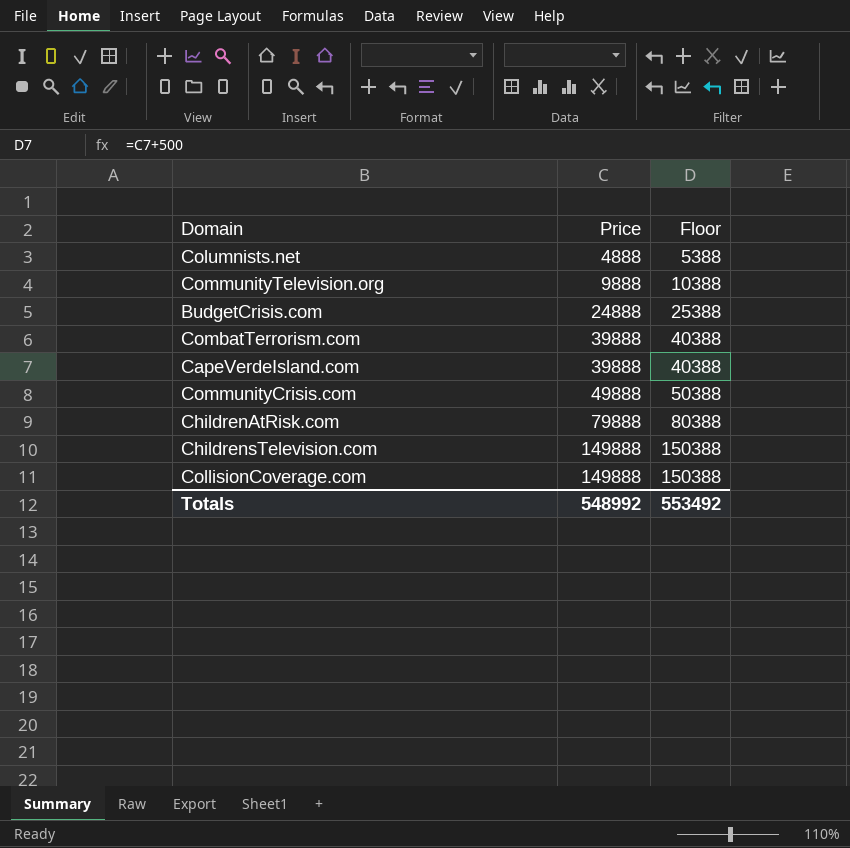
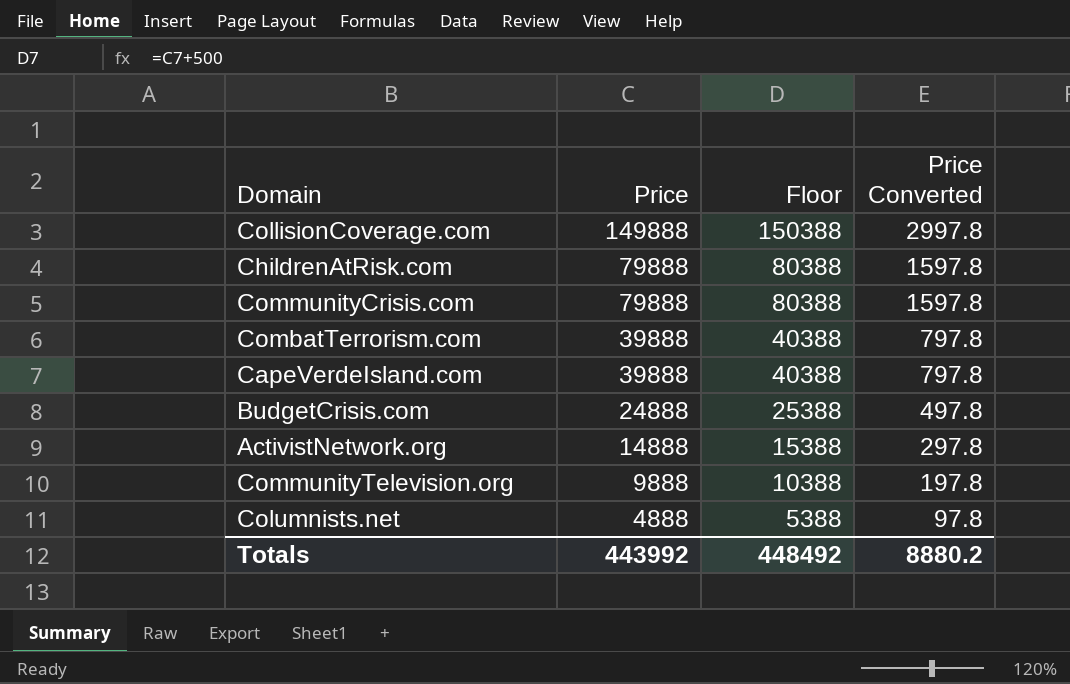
row order: Price ascending -> Price descending
column Price Converted | formula: none -> [Price] * 0.02
row ChildrensTelevision.com: 149888 | 150388 -> none
CommunityCrisis.com | Price: 49888 -> 79888
CommunityCrisis.com | Floor: 50388 -> 80388
row ActivistNetwork.org: none -> 14888 | 15388 | 297.8
Totals | Price: 548992 -> 443992
Totals | Floor: 553492 -> 448492

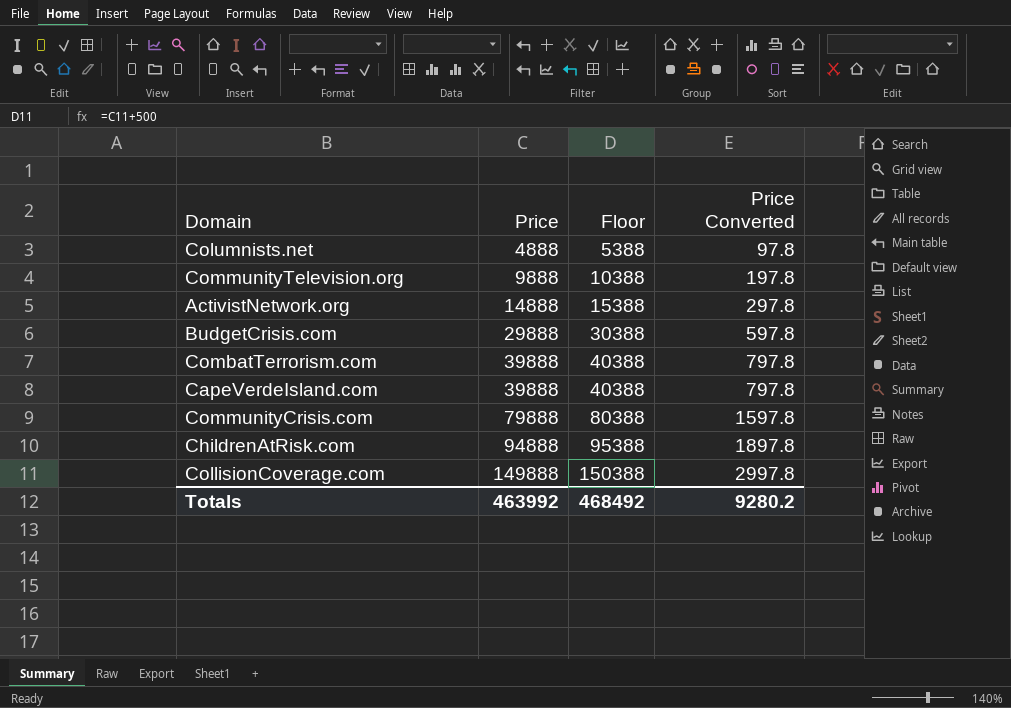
row order: Price descending -> Price ascending
BudgetCrisis.com | Price: 24888 -> 29888
BudgetCrisis.com | Floor: 25388 -> 30388
BudgetCrisis.com | Price Converted: 497.8 -> 597.8
ChildrenAtRisk.com | Price: 79888 -> 94888
ChildrenAtRisk.com | Floor: 80388 -> 95388
ChildrenAtRisk.com | Price Converted: 1597.8 -> 1897.8
Totals | Price: 443992 -> 463992
Totals | Floor: 448492 -> 468492
Totals | Price Converted: 8880.2 -> 9280.2

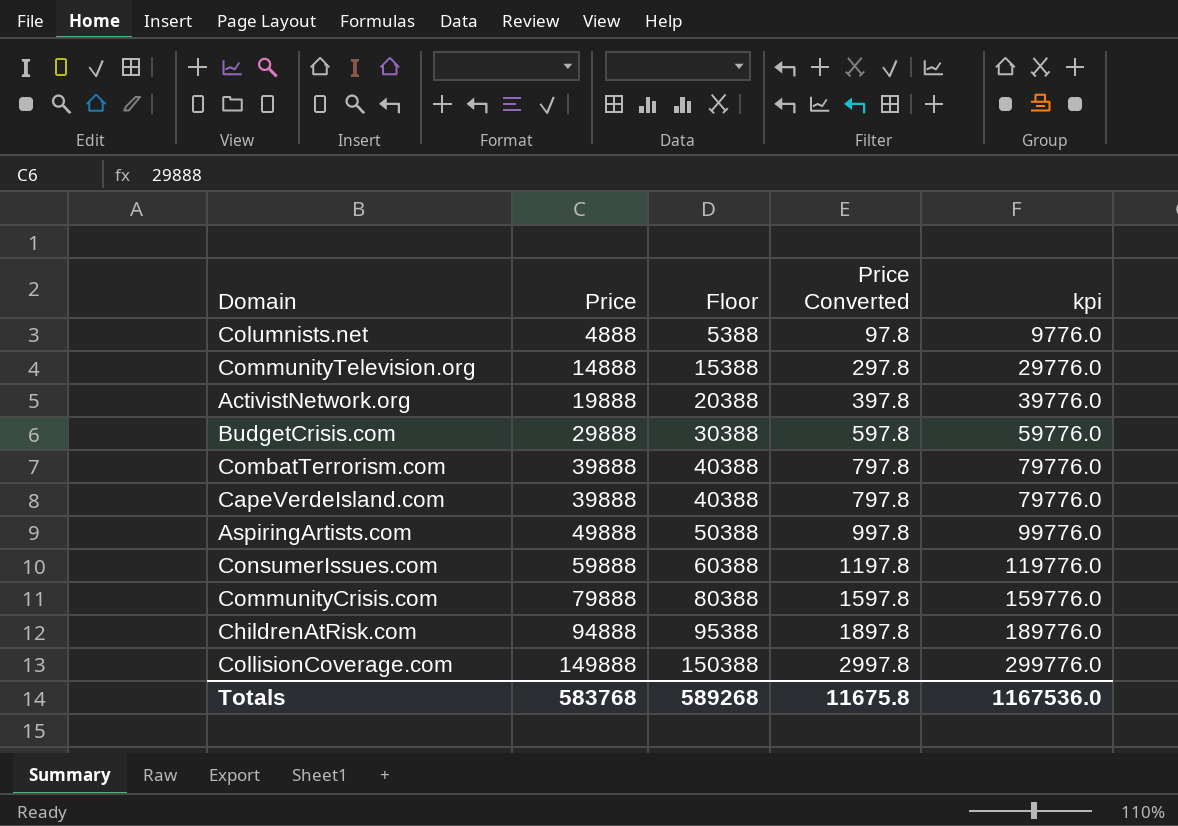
column kpi | formula: none -> [Price] * 2
CommunityTelevision.org | Price: 9888 -> 14888
CommunityTelevision.org | Floor: 10388 -> 15388
CommunityTelevision.org | Price Converted: 197.8 -> 297.8
ActivistNetwork.org | Price: 14888 -> 19888
ActivistNetwork.org | Floor: 15388 -> 20388
ActivistNetwork.org | Price Converted: 297.8 -> 397.8
row AspiringArtists.com: none -> 49888 | 50388 | 997.8 | 99776.0
row ConsumerIssues.com: none -> 59888 | 60388 | 1197.8 | 119776.0
Totals | Price: 463992 -> 583768
Totals | Floor: 468492 -> 589268
Totals | Price Converted: 9280.2 -> 11675.8

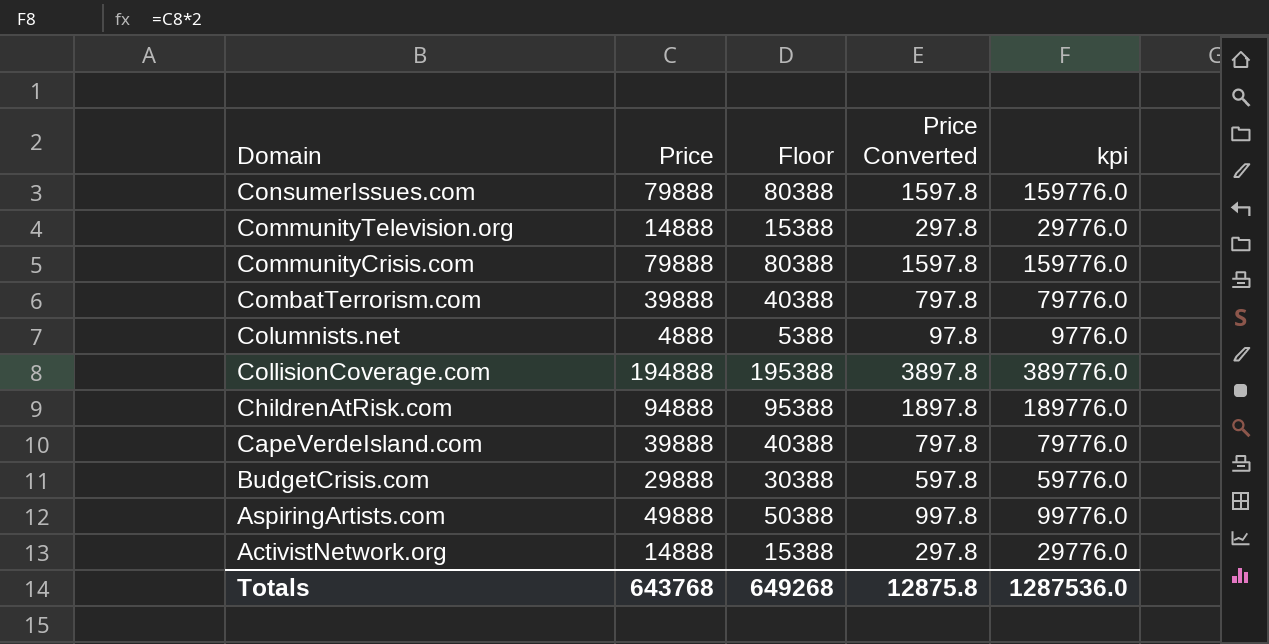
row order: Price ascending -> Domain descending
ConsumerIssues.com | Price: 59888 -> 79888
ConsumerIssues.com | Floor: 60388 -> 80388
ConsumerIssues.com | Price Converted: 1197.8 -> 1597.8
ConsumerIssues.com | kpi: 119776.0 -> 159776.0
CollisionCoverage.com | Price: 149888 -> 194888
CollisionCoverage.com | Floor: 150388 -> 195388
CollisionCoverage.com | Price Converted: 2997.8 -> 3897.8
CollisionCoverage.com | kpi: 299776.0 -> 389776.0
ActivistNetwork.org | Price: 19888 -> 14888
ActivistNetwork.org | Floor: 20388 -> 15388
ActivistNetwork.org | Price Converted: 397.8 -> 297.8
ActivistNetwork.org | kpi: 39776.0 -> 29776.0
Totals | Price: 583768 -> 643768
Totals | Floor: 589268 -> 649268
Totals | Price Converted: 11675.8 -> 12875.8
Totals | kpi: 1167536.0 -> 1287536.0

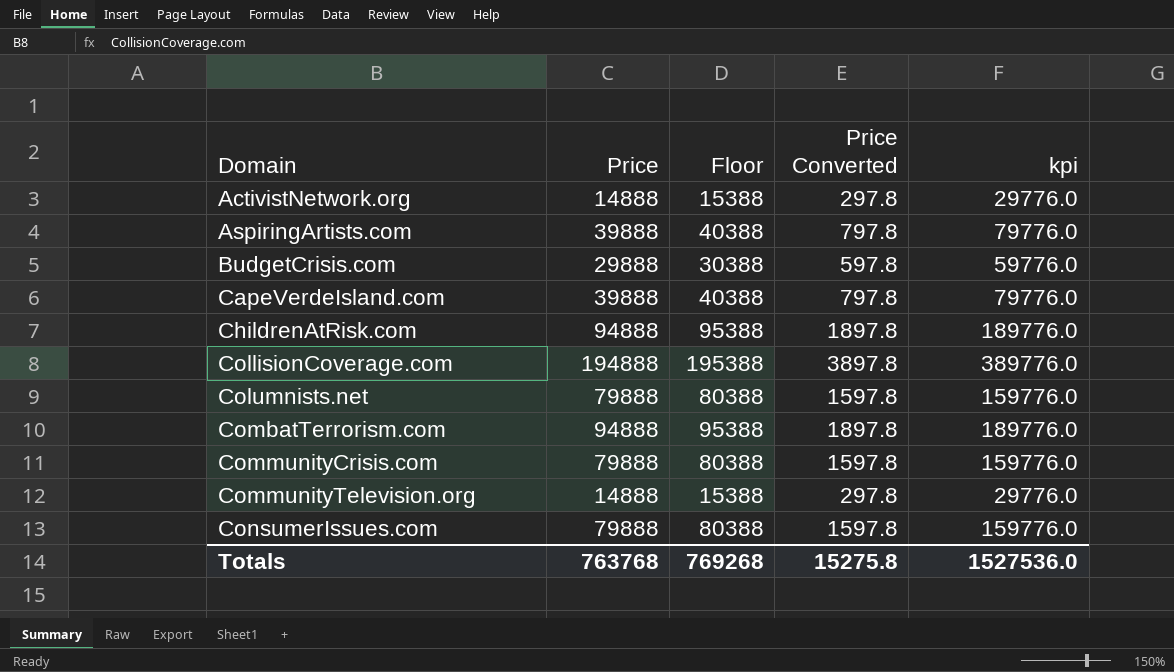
row order: Domain descending -> Domain ascending
AspiringArtists.com | Price: 49888 -> 39888
AspiringArtists.com | Floor: 50388 -> 40388
AspiringArtists.com | Price Converted: 997.8 -> 797.8
AspiringArtists.com | kpi: 99776.0 -> 79776.0
Columnists.net | Price: 4888 -> 79888
Columnists.net | Floor: 5388 -> 80388
Columnists.net | Price Converted: 97.8 -> 1597.8
Columnists.net | kpi: 9776.0 -> 159776.0
CombatTerrorism.com | Price: 39888 -> 94888
CombatTerrorism.com | Floor: 40388 -> 95388
CombatTerrorism.com | Price Converted: 797.8 -> 1897.8
CombatTerrorism.com | kpi: 79776.0 -> 189776.0
Totals | Price: 643768 -> 763768
Totals | Floor: 649268 -> 769268
Totals | Price Converted: 12875.8 -> 15275.8
Totals | kpi: 1287536.0 -> 1527536.0

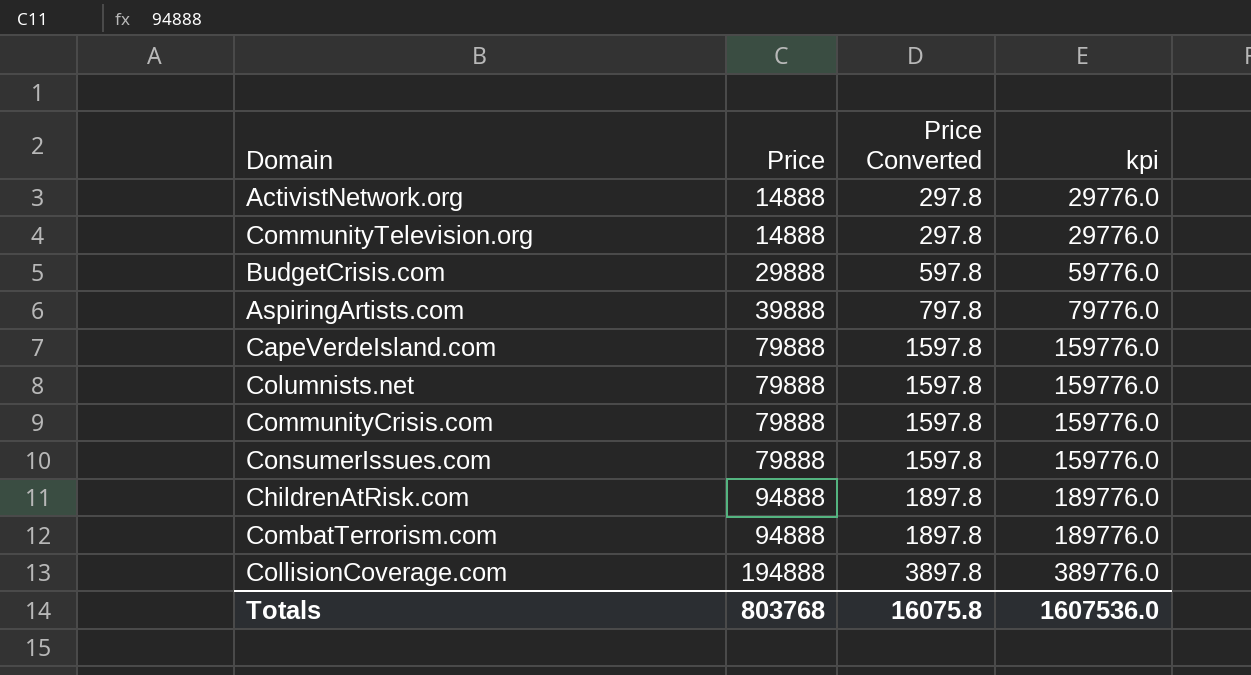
row order: Domain ascending -> Price ascending
column Floor | formula: [Price] + 500 -> none
CapeVerdeIsland.com | Price: 39888 -> 79888
CapeVerdeIsland.com | Price Converted: 797.8 -> 1597.8
CapeVerdeIsland.com | kpi: 79776.0 -> 159776.0
Totals | Price: 763768 -> 803768
Totals | Price Converted: 15275.8 -> 16075.8
Totals | kpi: 1527536.0 -> 1607536.0

